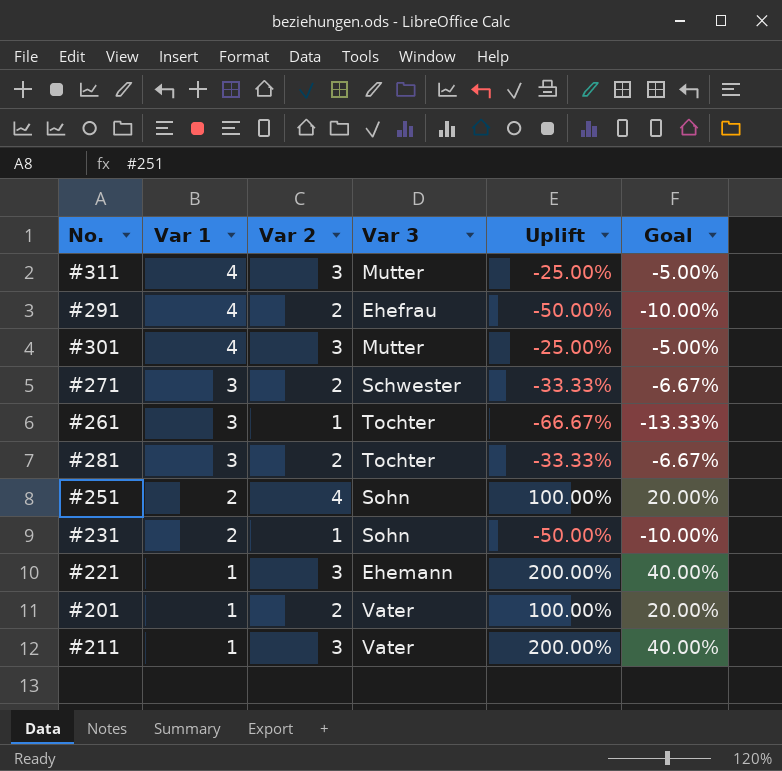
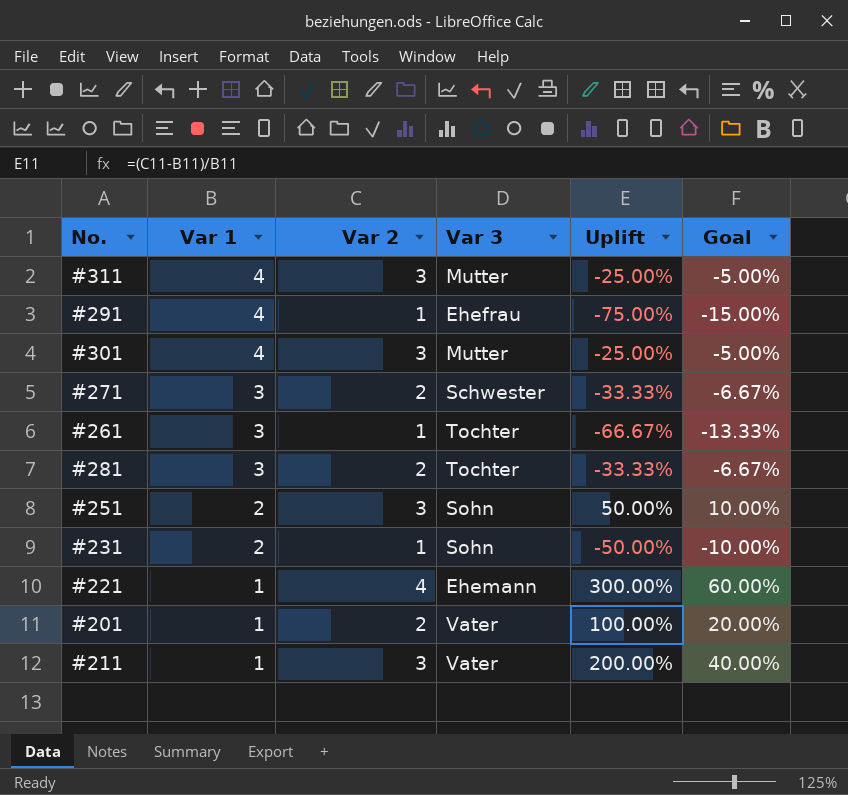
#291 | Var 2: 2 -> 1
#291 | Uplift: -50.00% -> -75.00%
#291 | Goal: -10.00% -> -15.00%
#251 | Var 2: 4 -> 3
#251 | Uplift: 100.00% -> 50.00%
#251 | Goal: 20.00% -> 10.00%
#221 | Var 2: 3 -> 4
#221 | Uplift: 200.00% -> 300.00%
#221 | Goal: 40.00% -> 60.00%

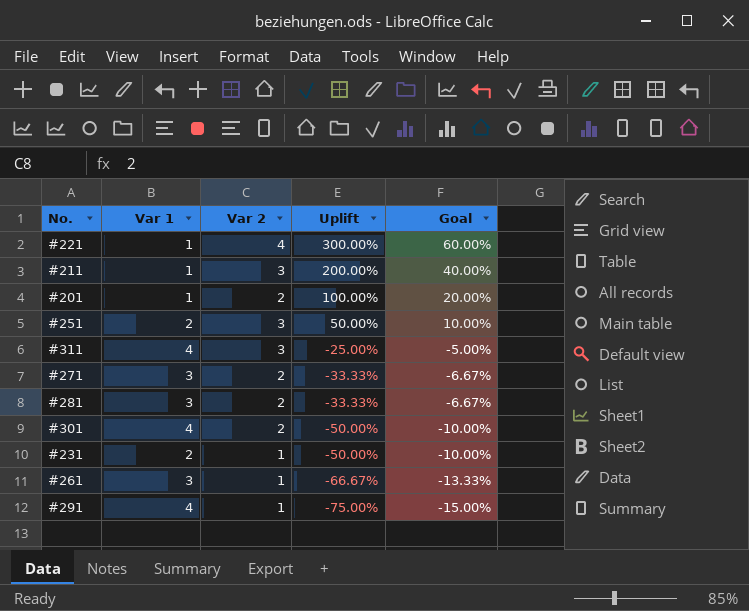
row order: Var 1 descending -> Uplift descending
column Var 3 | position: 4 -> none
#301 | Var 2: 3 -> 2
#301 | Uplift: -25.00% -> -50.00%
#301 | Goal: -5.00% -> -10.00%

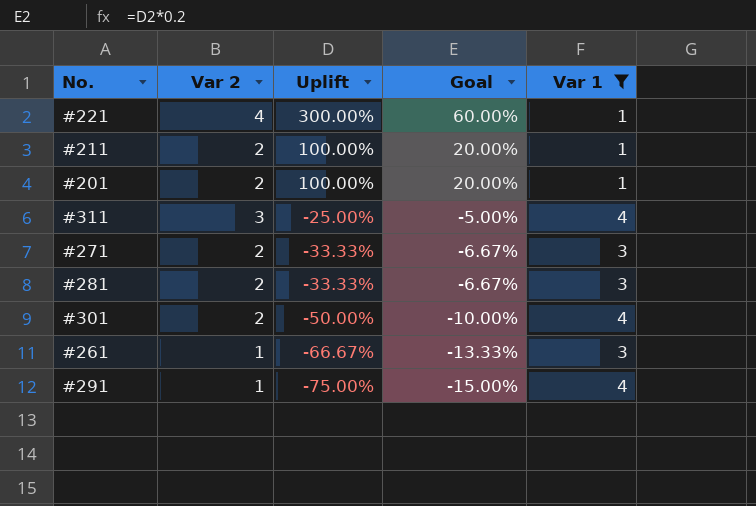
filter: none -> Var 1 != 2
column Var 1 | position: 2 -> 5
#211 | Var 2: 3 -> 2
#211 | Uplift: 200.00% -> 100.00%
#211 | Goal: 40.00% -> 20.00%

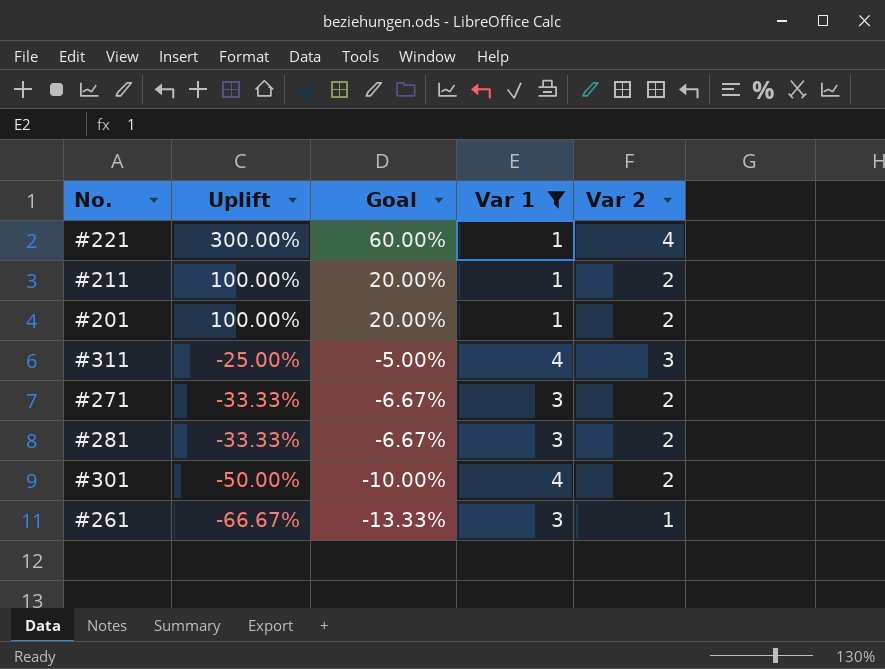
column Var 2 | position: 2 -> 5
row #291: 1 | -75.00% | -15.00% | 4 -> none

